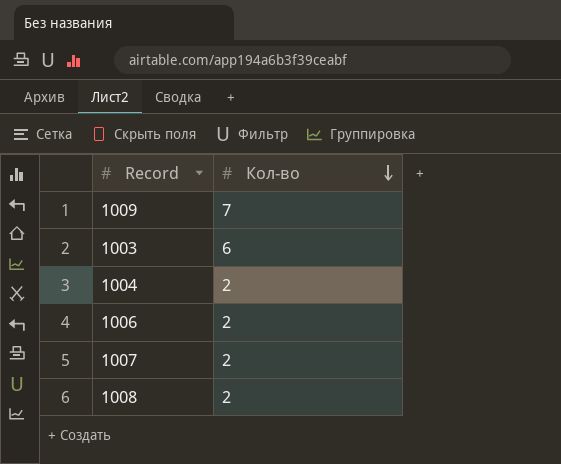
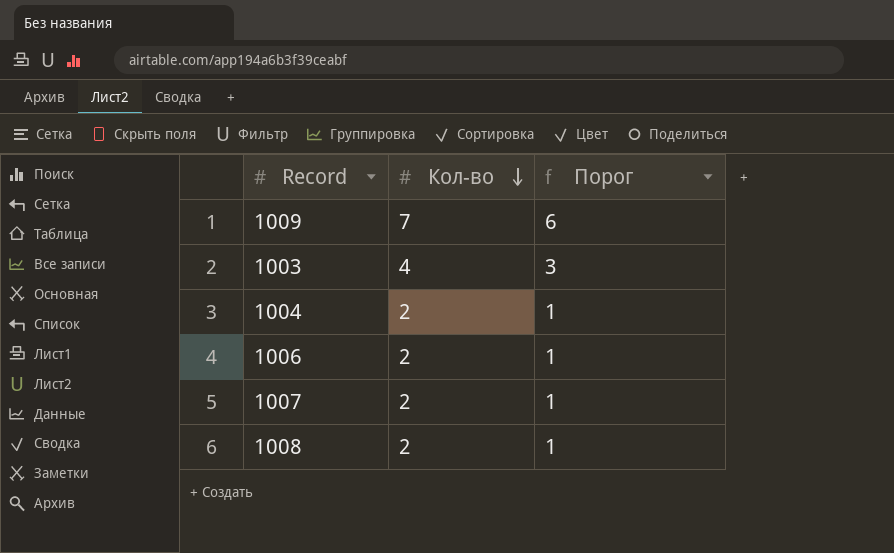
column Порог | formula: none -> [Кол-во] - 1
1003 | Кол-во: 6 -> 4

